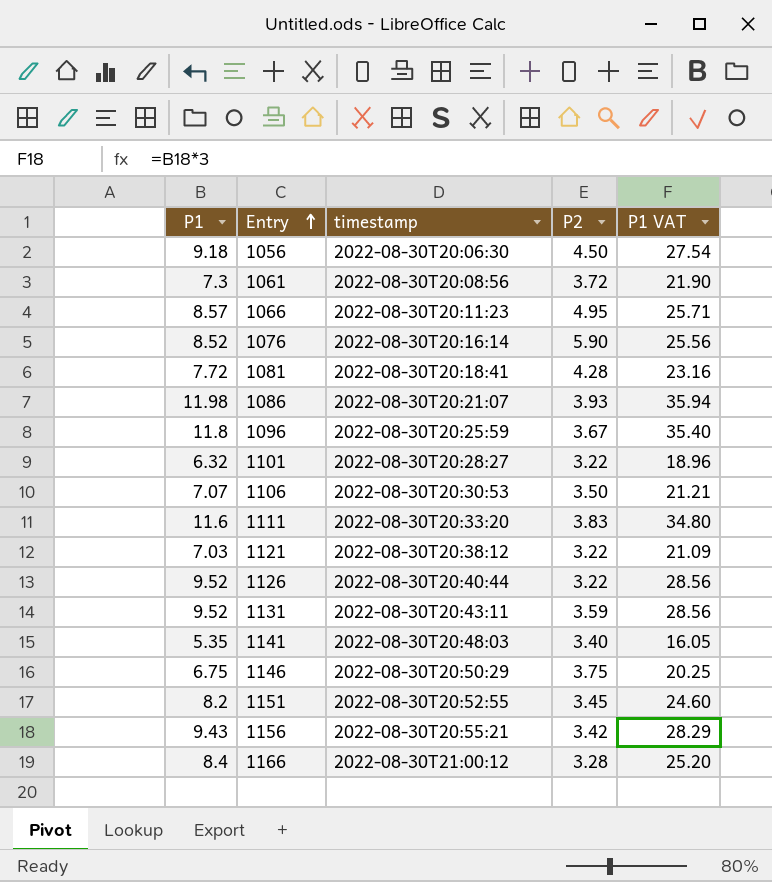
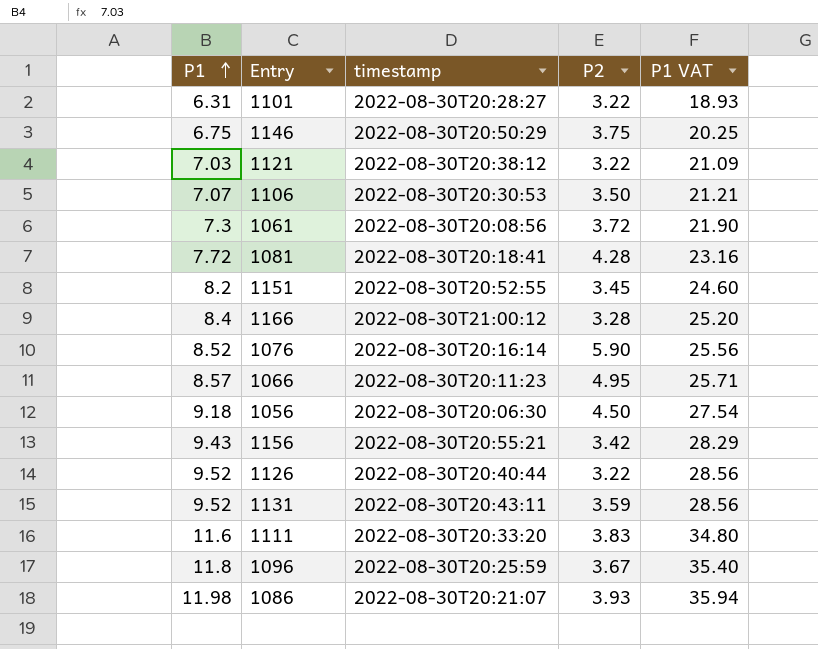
row order: Entry ascending -> P1 ascending
row 1141: 5.35 | 2022-08-30T20:48:03 | 3.40 | 16.05 -> none
1101 | P1: 6.32 -> 6.31
1101 | P1 VAT: 18.96 -> 18.93

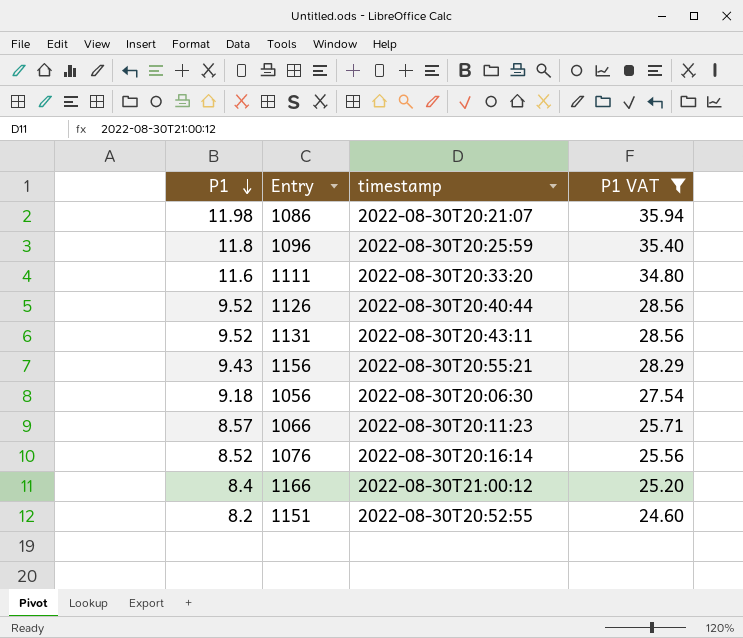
filter: none -> P1 VAT >= 24.60
row order: P1 ascending -> P1 descending
column P2 | position: 4 -> none

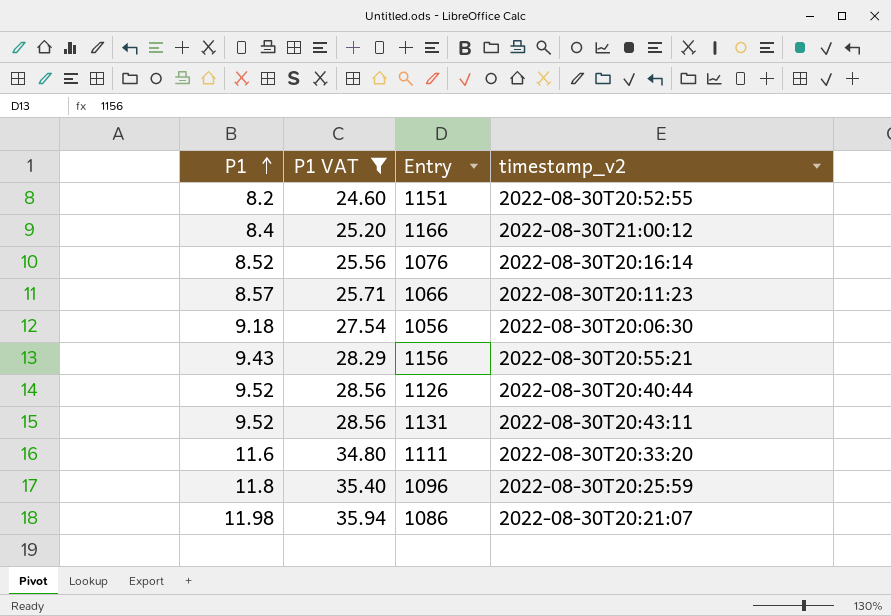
row order: P1 descending -> P1 ascending
column P1 VAT | position: 4 -> 2
column name: timestamp -> timestamp_v2

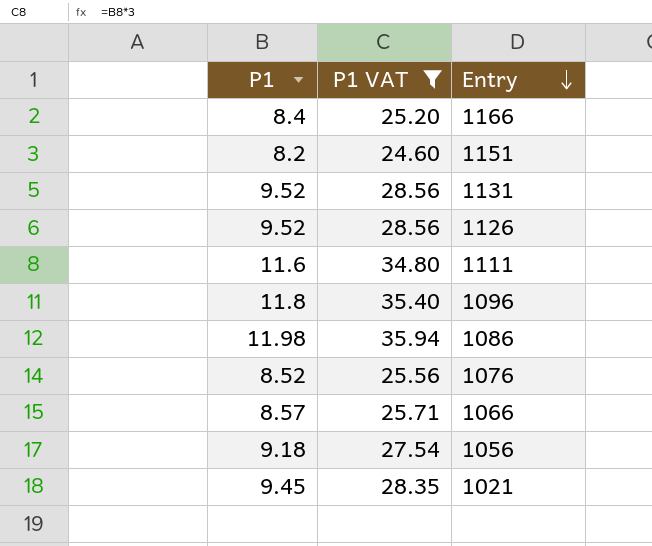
row order: P1 ascending -> Entry descending
column timestamp_v2 | position: 4 -> none
row 1156: 9.43 | 28.29 | 2022-08-30T20:55:21 -> none
row 1021: none -> 9.45 | 28.35

